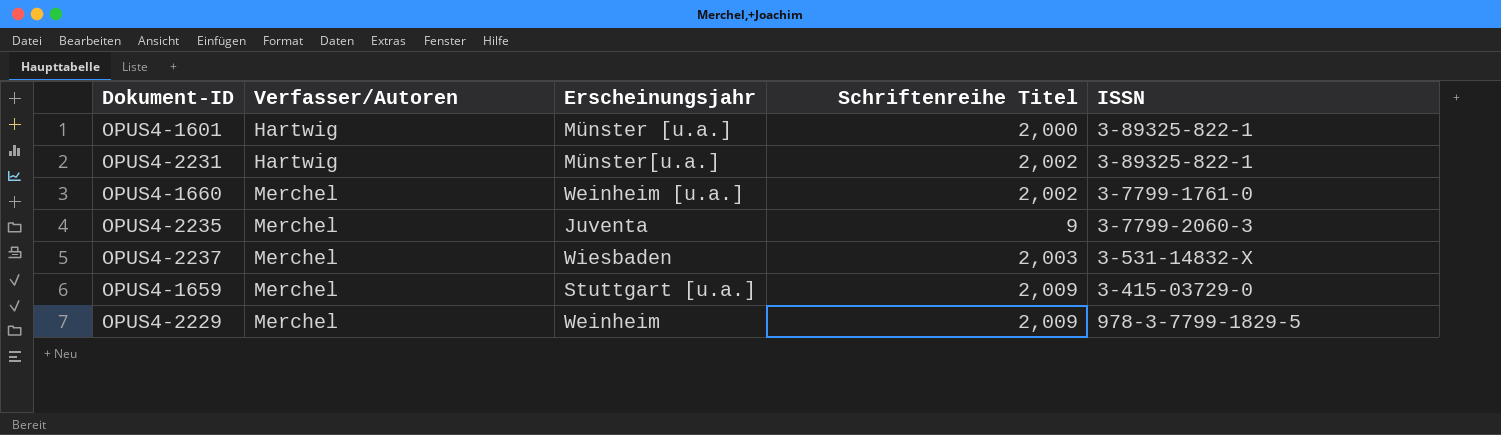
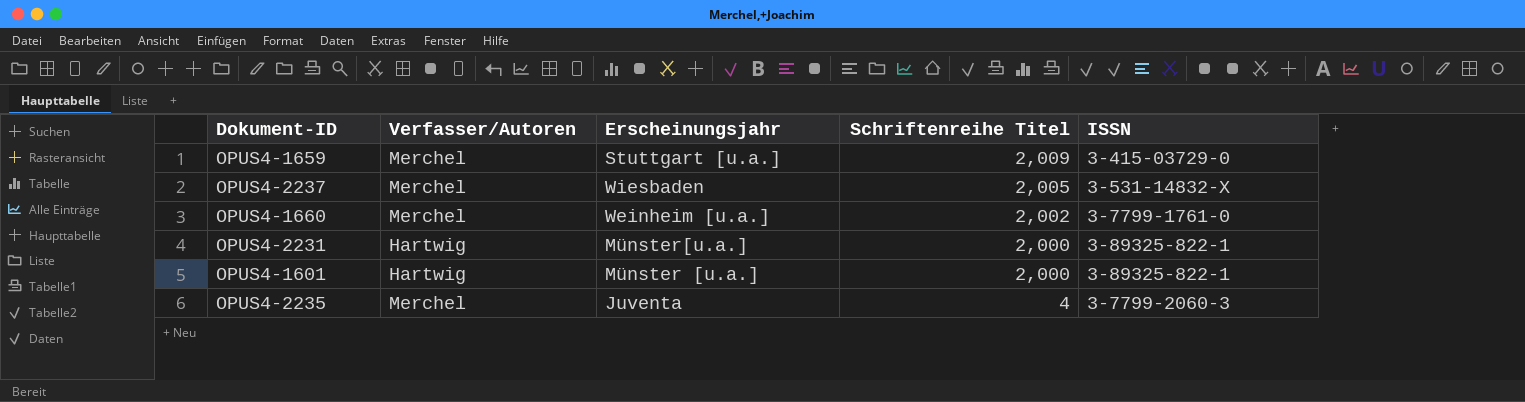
row order: Verfasser/Autoren ascending -> Schriftenreihe Titel descending
row OPUS4-2229: Merchel | Weinheim | 2,009 | 978-3-7799-1829-5 -> none
OPUS4-2237 | Schriftenreihe Titel: 2,003 -> 2,005
OPUS4-2231 | Schriftenreihe Titel: 2,002 -> 2,000
OPUS4-2235 | Schriftenreihe Titel: 9 -> 4

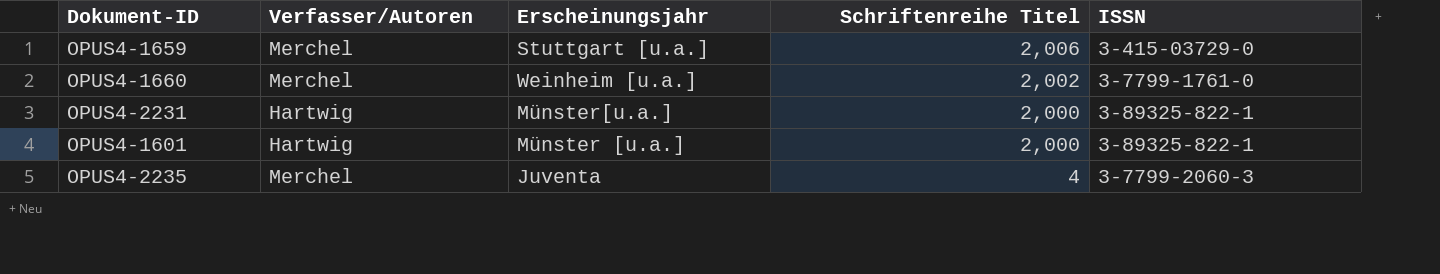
row OPUS4-2237: Merchel | Wiesbaden | 2,005 | 3-531-14832-X -> none
OPUS4-1659 | Schriftenreihe Titel: 2,009 -> 2,006

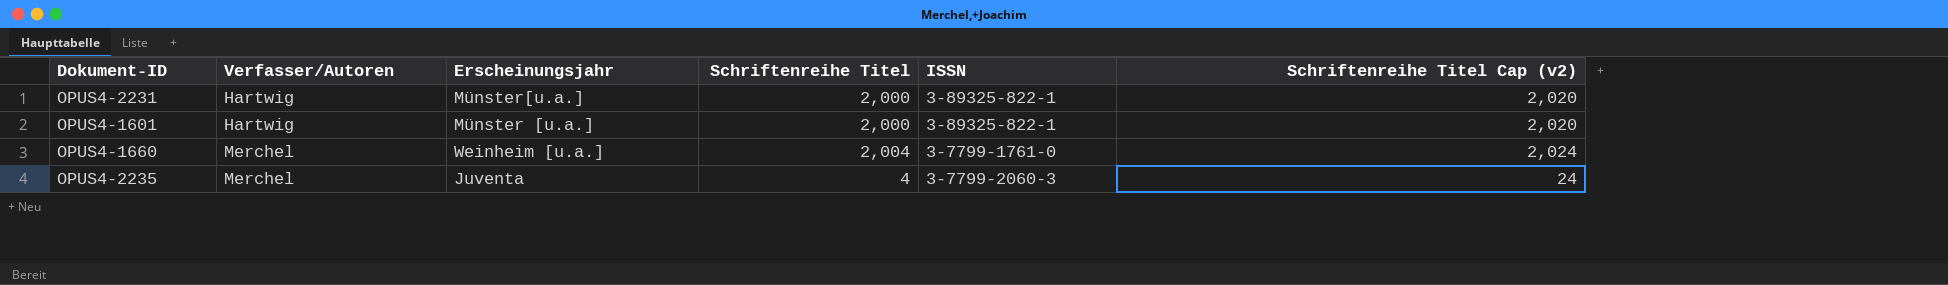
row order: Schriftenreihe Titel descending -> Verfasser/Autoren ascending
column Schriftenreihe Titel Cap (v2) | formula: none -> [Schriftenreihe Titel] + 20
row OPUS4-1659: Merchel | Stuttgart [u.a.] | 2,006 | 3-415-03729-0 -> none
OPUS4-1660 | Schriftenreihe Titel: 2,002 -> 2,004

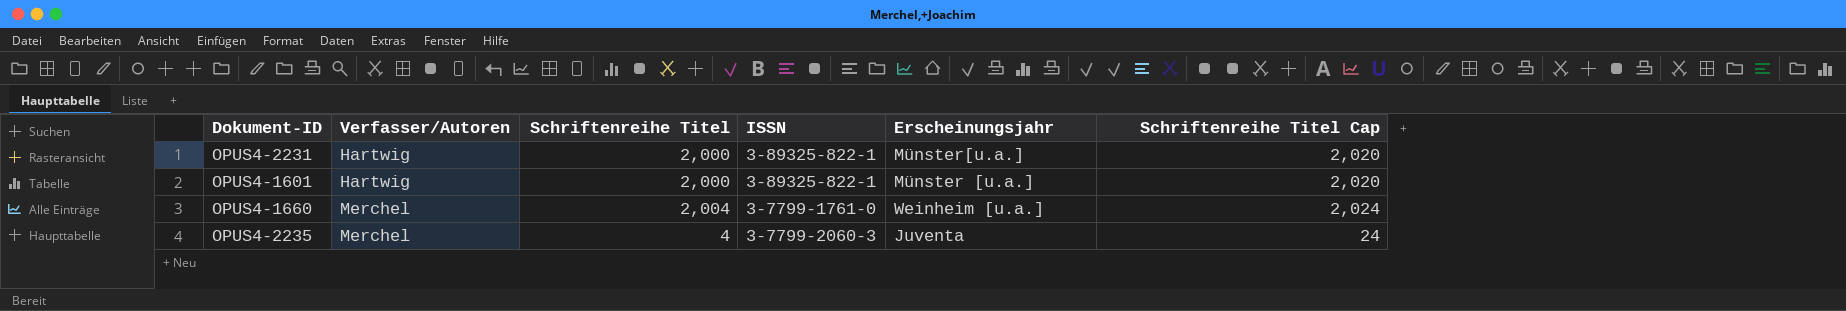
column Erscheinungsjahr | position: 3 -> 5
column name: Schriftenreihe Titel Cap (v2) -> Schriftenreihe Titel Cap

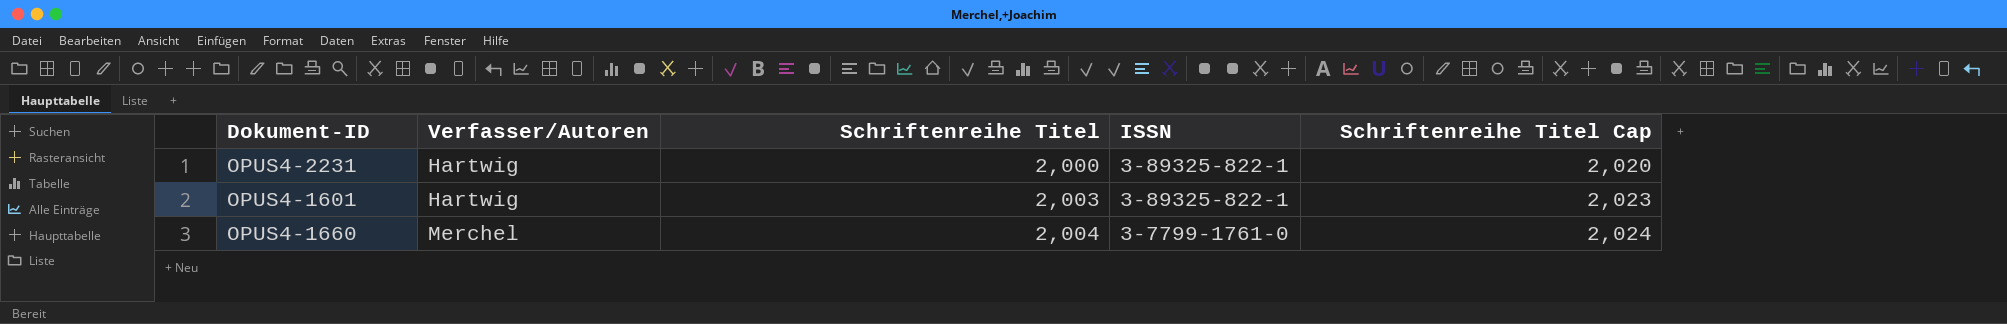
column Erscheinungsjahr | position: 5 -> none
row OPUS4-2235: Merchel | 4 | 3-7799-2060-3 | Juventa | 24 -> none
OPUS4-1601 | Schriftenreihe Titel: 2,000 -> 2,003
OPUS4-1601 | Schriftenreihe Titel Cap: 2,020 -> 2,023

